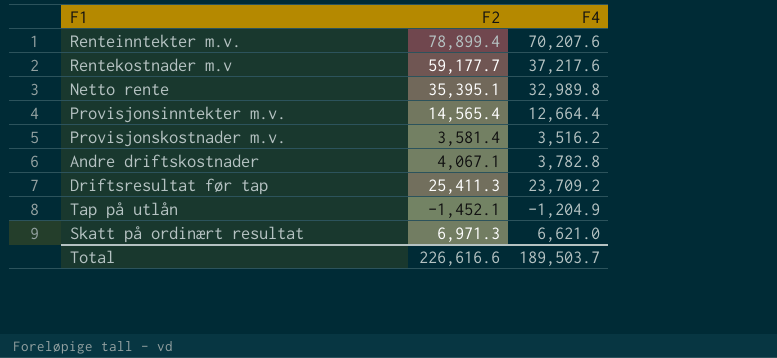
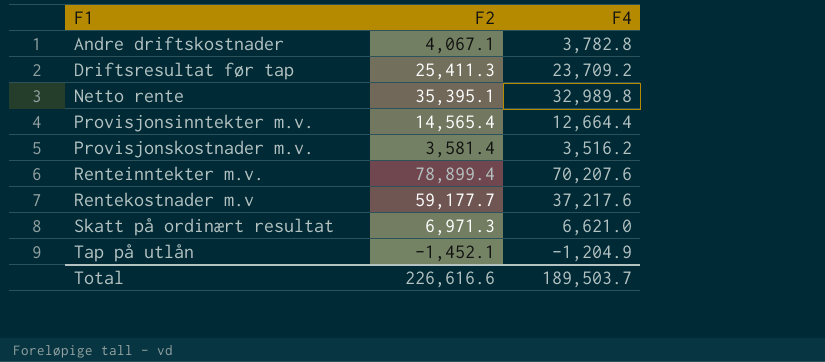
row order: none -> F1 ascending

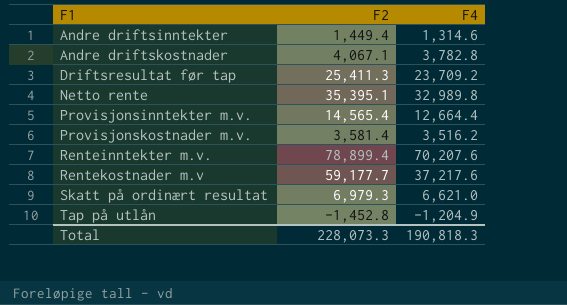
row Andre driftsinntekter: none -> 1,449.4 | 1,314.6
Skatt på ordinært resultat | F2: 6,971.3 -> 6,979.3
Tap på utlån | F2: -1,452.1 -> -1,452.8
Total | F2: 226,616.6 -> 228,073.3
Total | F4: 189,503.7 -> 190,818.3

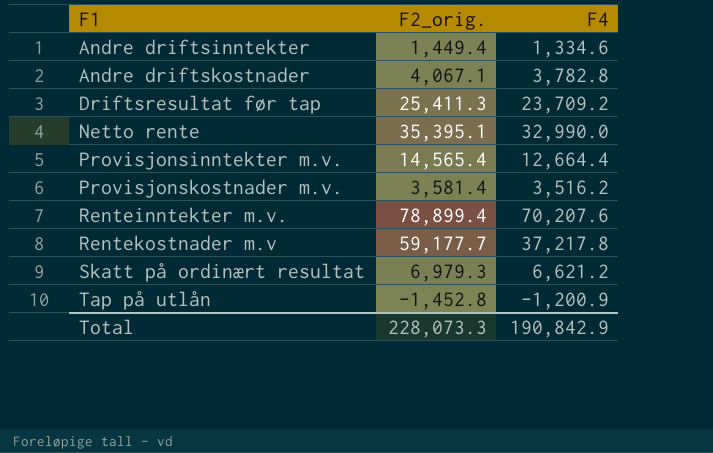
column name: F2 -> F2_orig.
Andre driftsinntekter | F4: 1,314.6 -> 1,334.6
Netto rente | F4: 32,989.8 -> 32,990.0
Rentekostnader m.v | F4: 37,217.6 -> 37,217.8
Skatt på ordinært resultat | F4: 6,621.0 -> 6,621.2
Tap på utlån | F4: -1,204.9 -> -1,200.9
Total | F4: 190,818.3 -> 190,842.9

